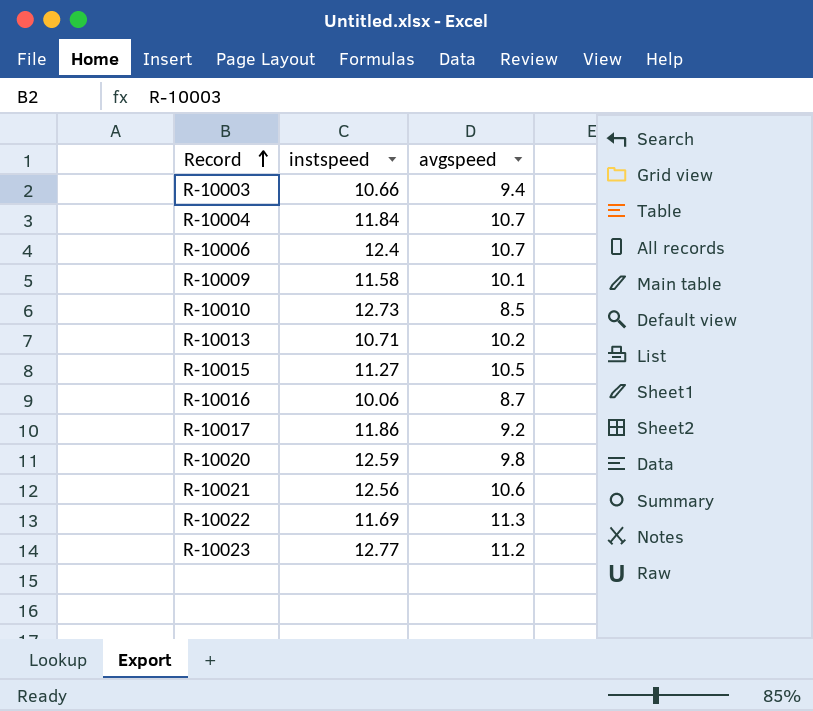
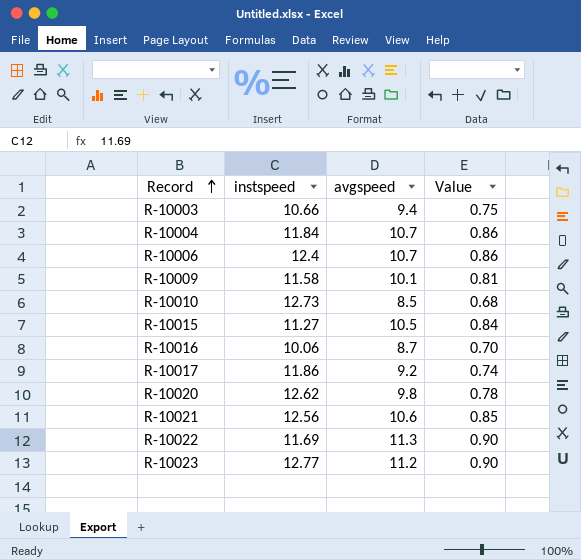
column Value | formula: none -> [avgspeed] * 0.08
row R-10013: 10.71 | 10.2 -> none
R-10020 | instspeed: 12.59 -> 12.62

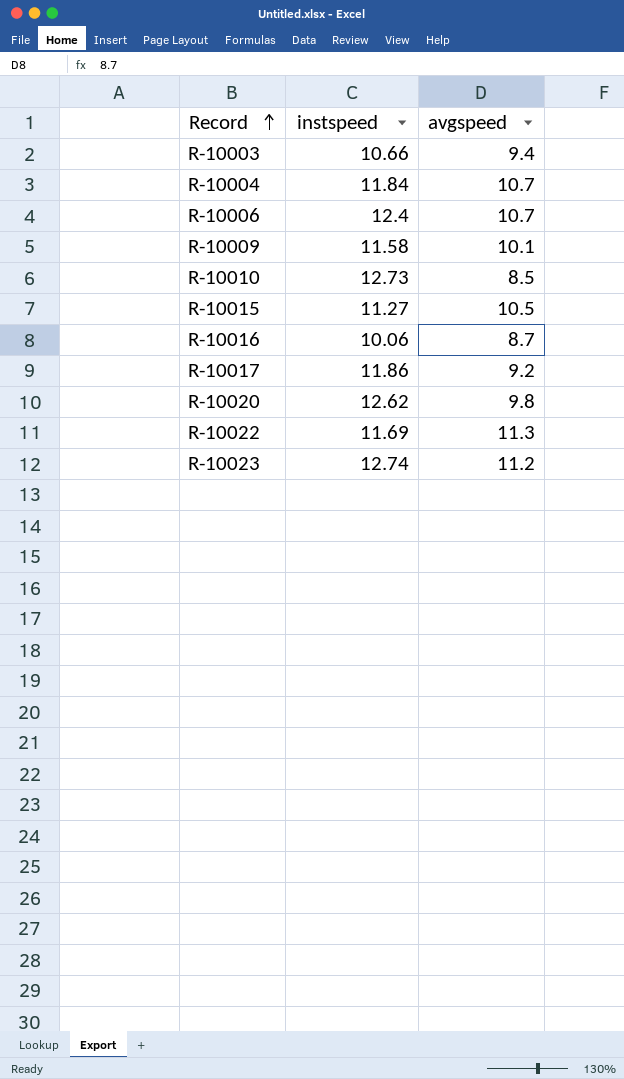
column Value | formula: [avgspeed] * 0.08 -> none
row R-10021: 12.56 | 10.6 | 0.85 -> none
R-10023 | instspeed: 12.77 -> 12.74

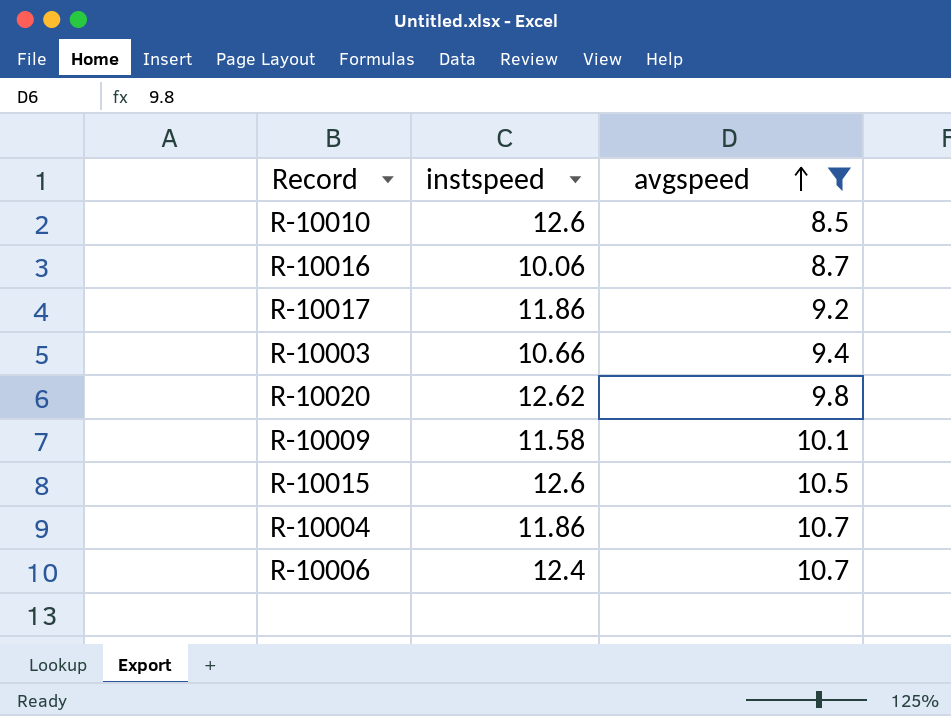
filter: none -> avgspeed <= 10.7
row order: Record ascending -> avgspeed ascending
R-10010 | instspeed: 12.73 -> 12.6
R-10015 | instspeed: 11.27 -> 12.6
R-10004 | instspeed: 11.84 -> 11.86

